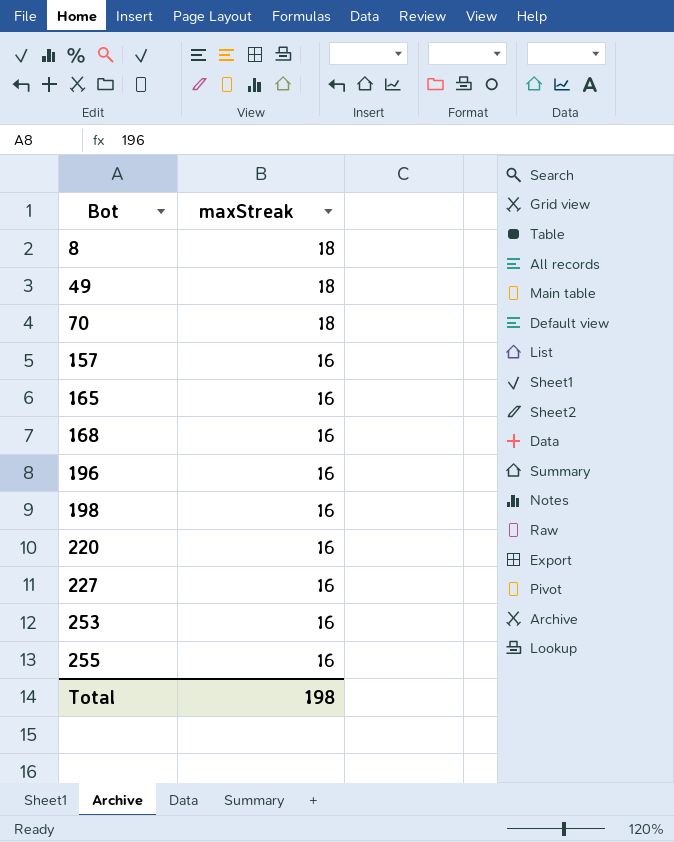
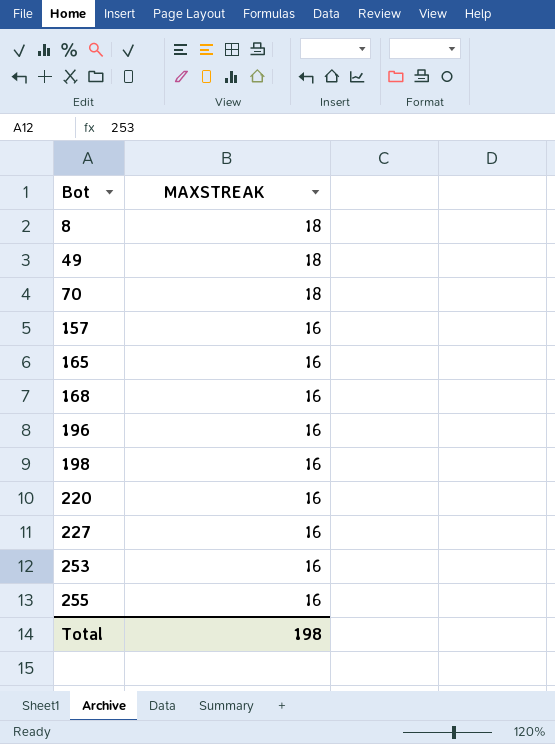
column name: maxStreak -> MAXSTREAK

